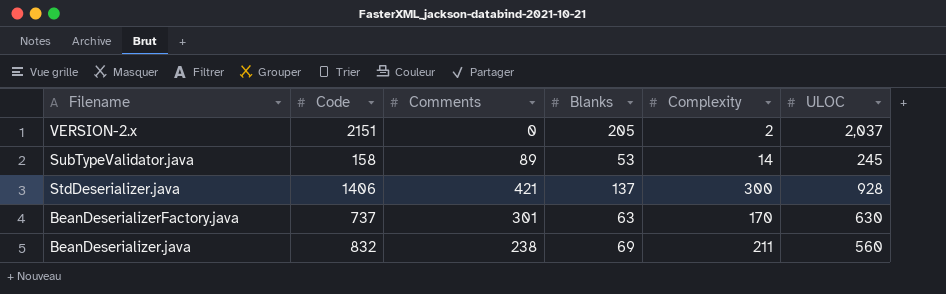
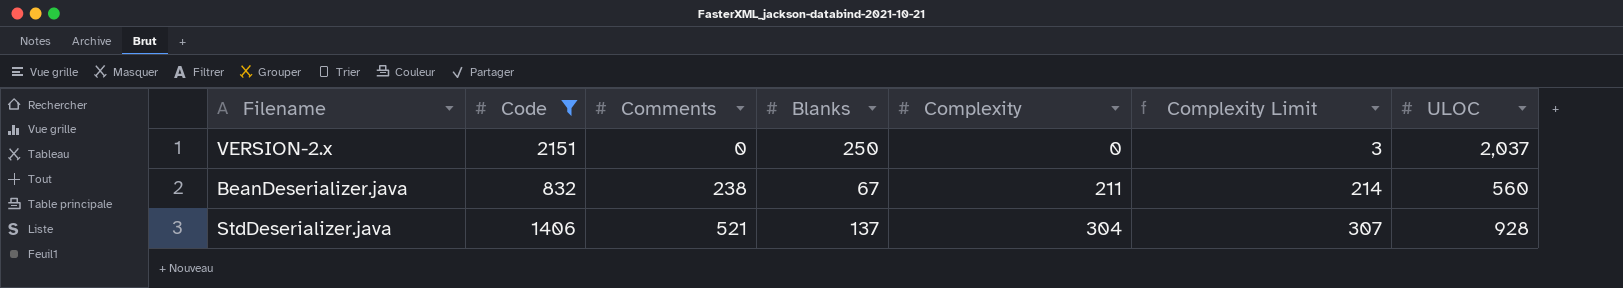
filter: none -> Code >= 832
row order: Filename descending -> Comments ascending
column Complexity Limit | formula: none -> [Complexity] + 3
VERSION-2.x | Blanks: 205 -> 250
VERSION-2.x | Complexity: 2 -> 0
BeanDeserializer.java | Blanks: 69 -> 67
StdDeserializer.java | Comments: 421 -> 521
StdDeserializer.java | Complexity: 300 -> 304

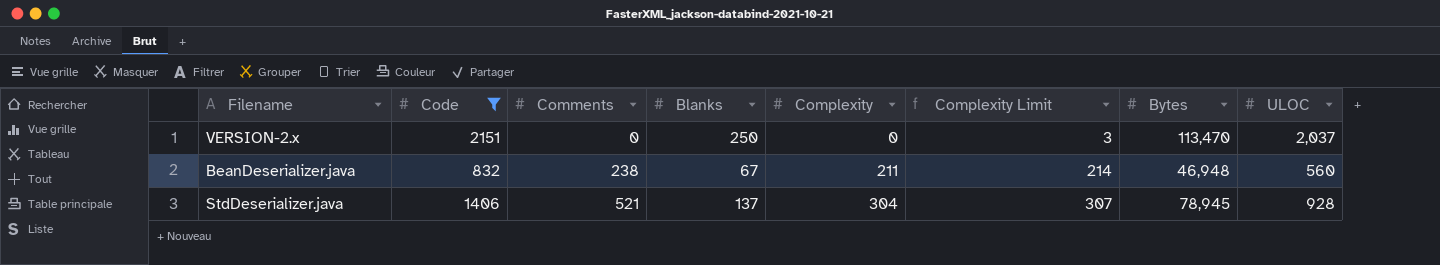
column Bytes | position: none -> 7

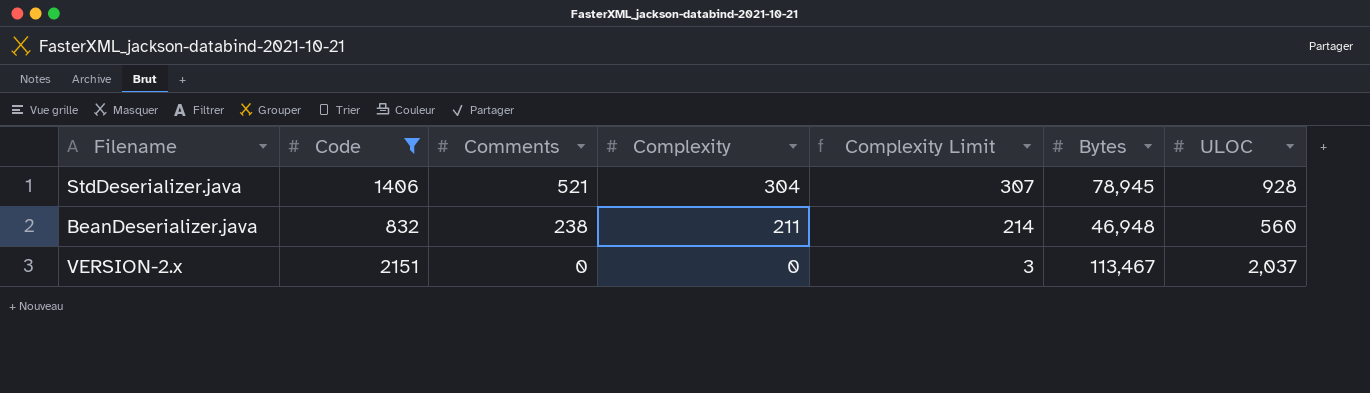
row order: Comments ascending -> Comments descending
column Blanks | position: 4 -> none
VERSION-2.x | Bytes: 113,470 -> 113,467

